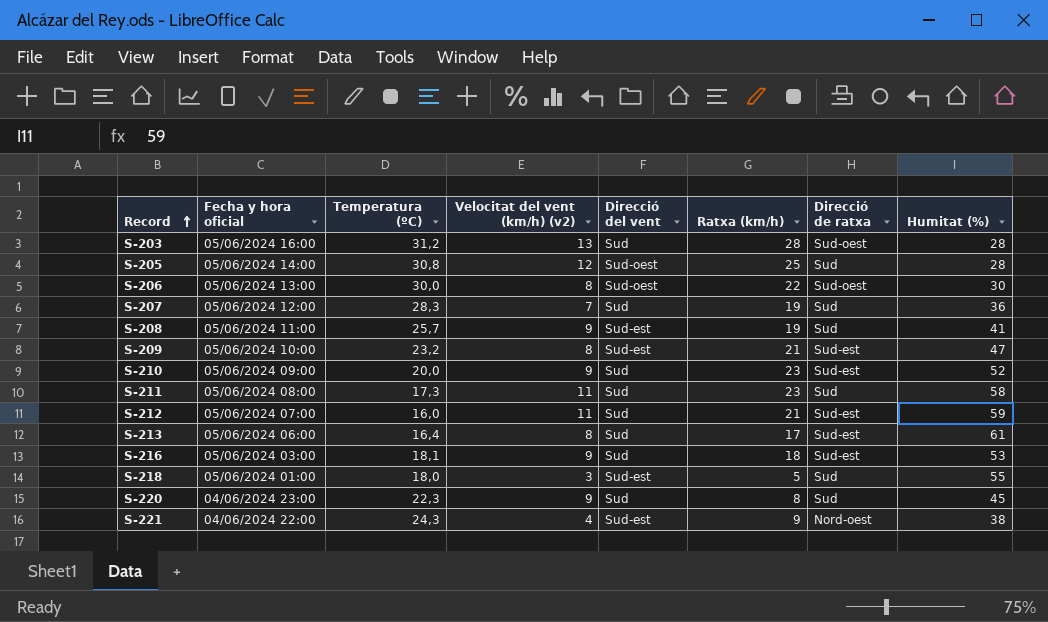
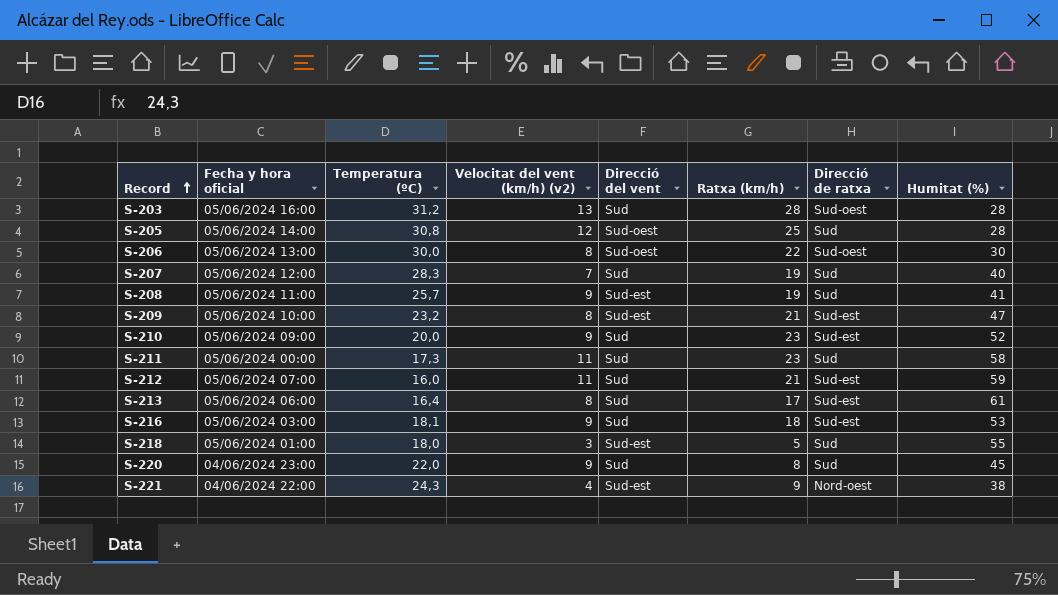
S-207 | Humitat (%): 36 -> 40
S-211 | Fecha y hora oficial: 05/06/2024 08:00 -> 05/06/2024 00:00
S-220 | Temperatura (ºC): 22,3 -> 22,0

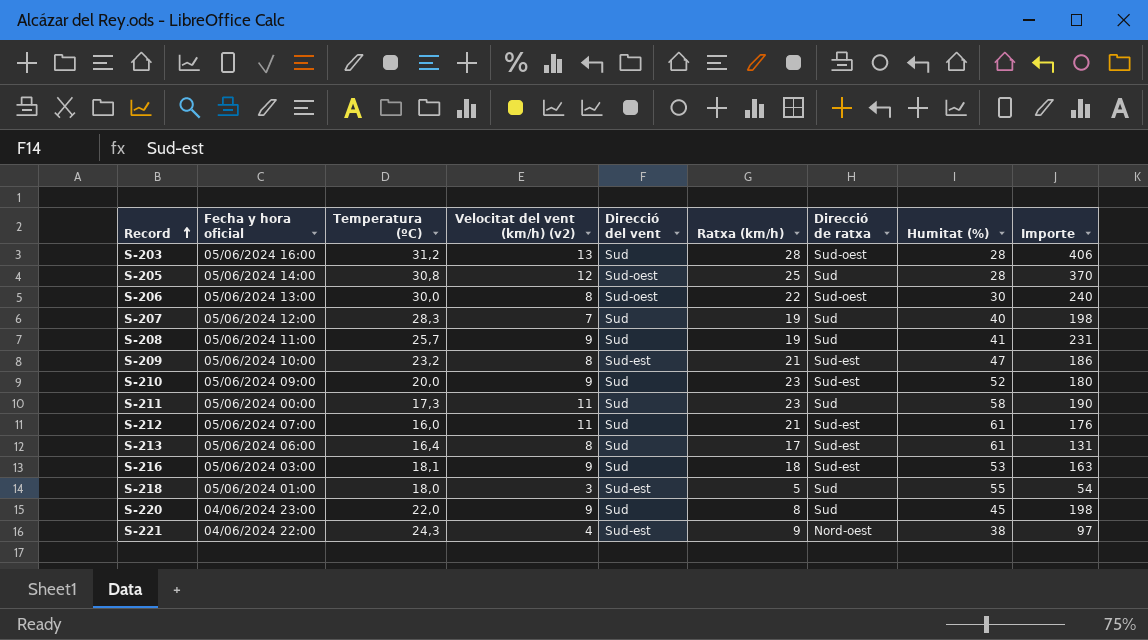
column Importe | formula: none -> [Temperatura (ºC)] * [Velocitat del vent (km/h) (v2)]
S-208 | Direcció del vent: Sud-est -> Sud
S-212 | Humitat (%): 59 -> 61

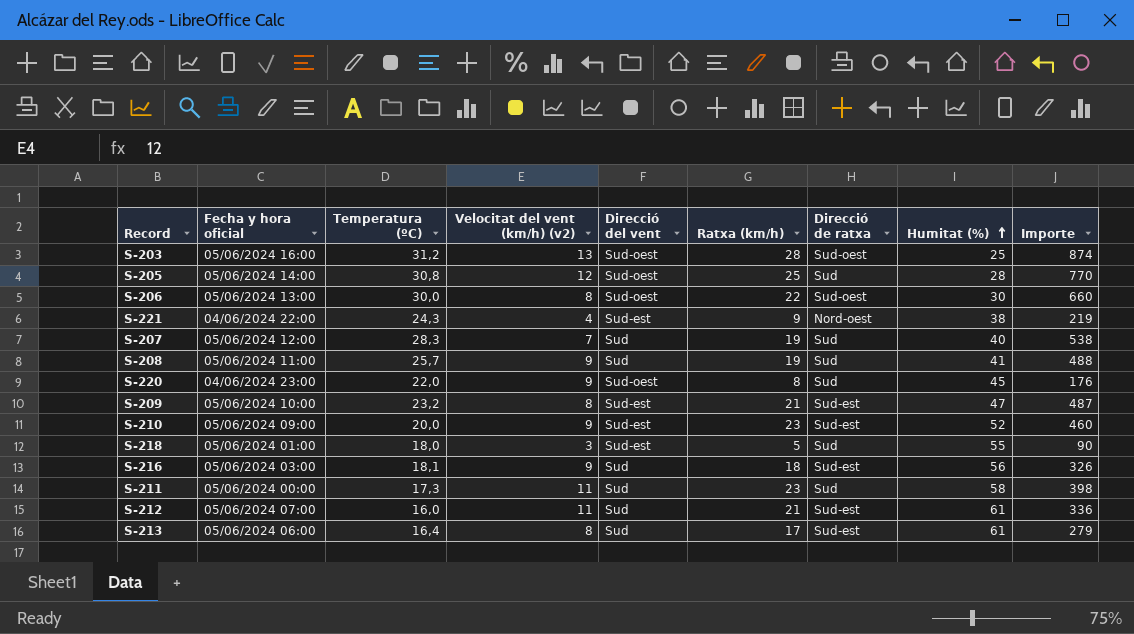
row order: Record ascending -> Humitat (%) ascending
column Importe | formula: [Temperatura (ºC)] * [Velocitat del vent (km/h) (v2)] -> [Temperatura (ºC)] * [Ratxa (km/h)]
S-203 | Direcció del vent: Sud -> Sud-oest
S-203 | Humitat (%): 28 -> 25
S-220 | Direcció del vent: Sud -> Sud-oest
S-210 | Direcció del vent: Sud -> Sud-est
S-216 | Humitat (%): 53 -> 56

